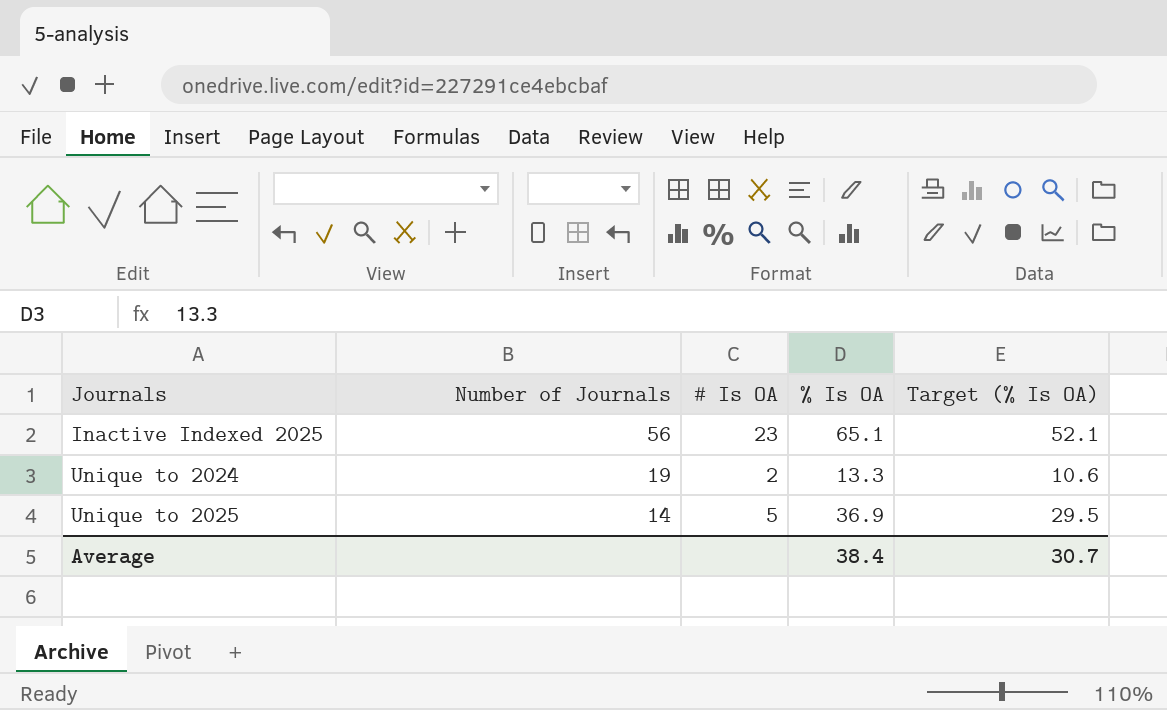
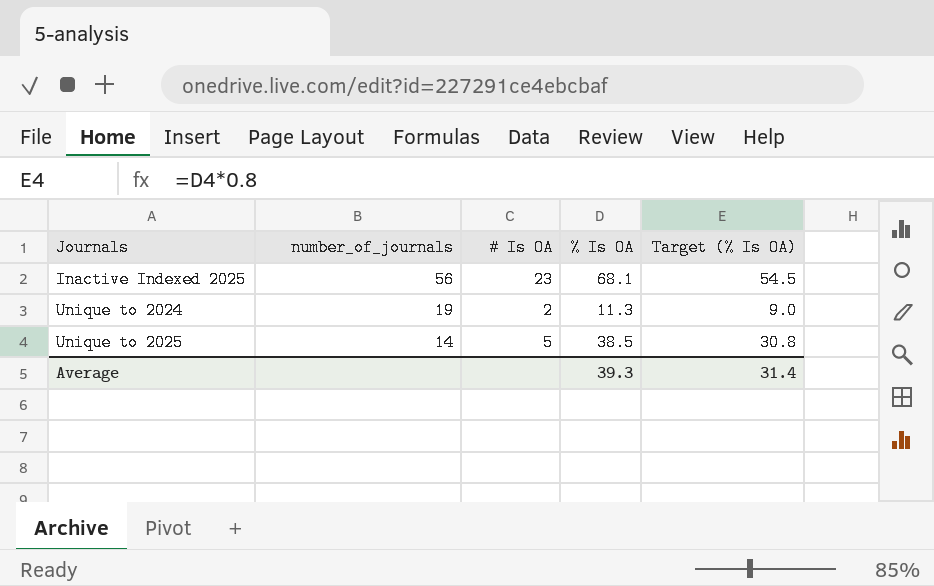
column name: Number of Journals -> number_of_journals
Inactive Indexed 2025 | % Is OA: 65.1 -> 68.1
Inactive Indexed 2025 | Target (% Is OA): 52.1 -> 54.5
Unique to 2024 | % Is OA: 13.3 -> 11.3
Unique to 2024 | Target (% Is OA): 10.6 -> 9.0
Unique to 2025 | % Is OA: 36.9 -> 38.5
Unique to 2025 | Target (% Is OA): 29.5 -> 30.8
Average | % Is OA: 38.4 -> 39.3
Average | Target (% Is OA): 30.7 -> 31.4

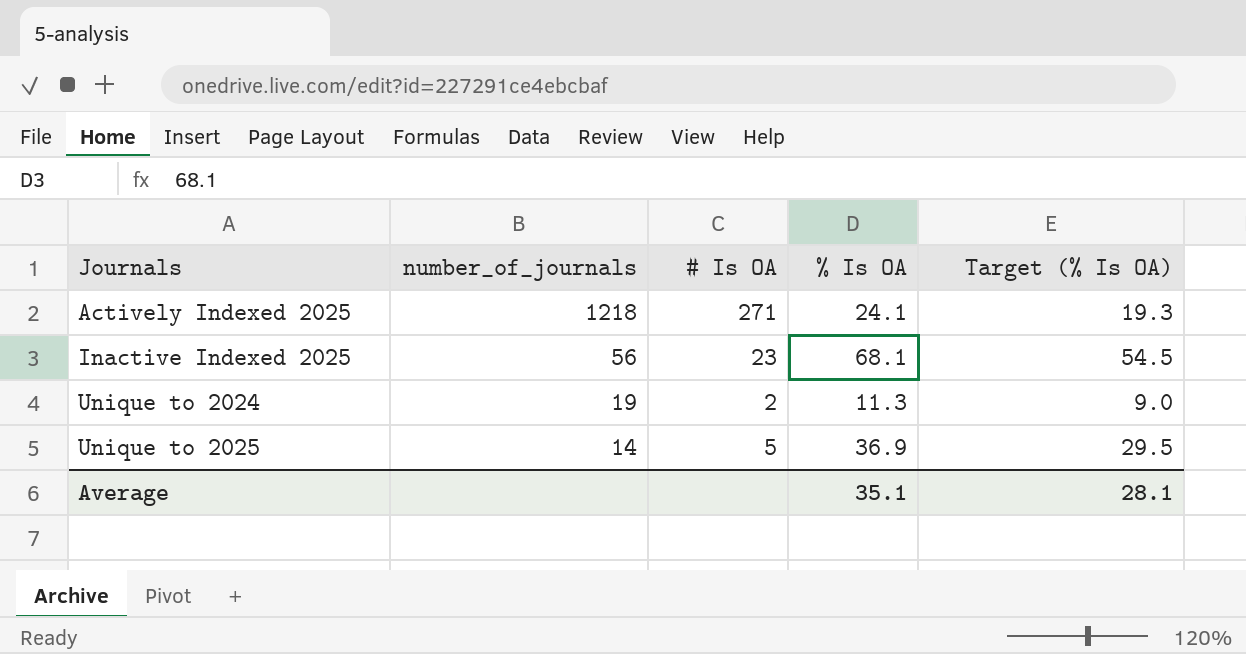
row Actively Indexed 2025: none -> 1218 | 271 | 24.1 | 19.3
Unique to 2025 | % Is OA: 38.5 -> 36.9
Unique to 2025 | Target (% Is OA): 30.8 -> 29.5
Average | % Is OA: 39.3 -> 35.1
Average | Target (% Is OA): 31.4 -> 28.1

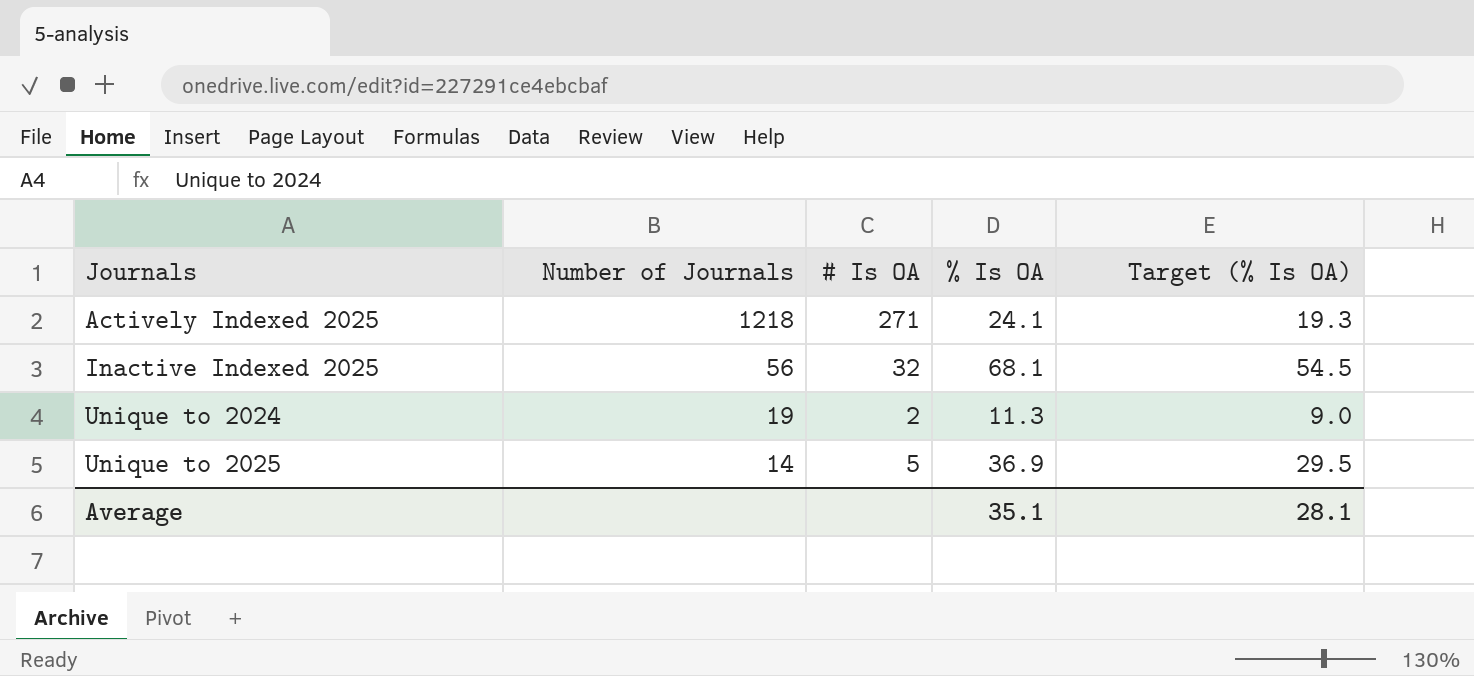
column name: number_of_journals -> Number of Journals
Inactive Indexed 2025 | # Is OA: 23 -> 32

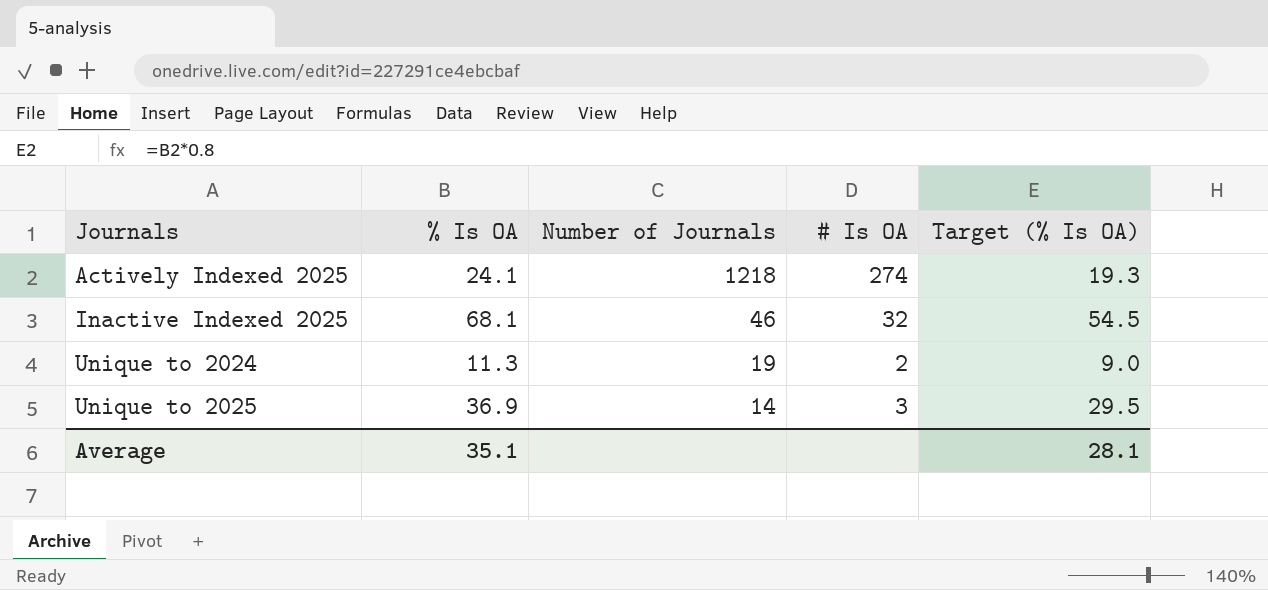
column % Is OA | position: 4 -> 2
Actively Indexed 2025 | # Is OA: 271 -> 274
Inactive Indexed 2025 | Number of Journals: 56 -> 46
Unique to 2025 | # Is OA: 5 -> 3

